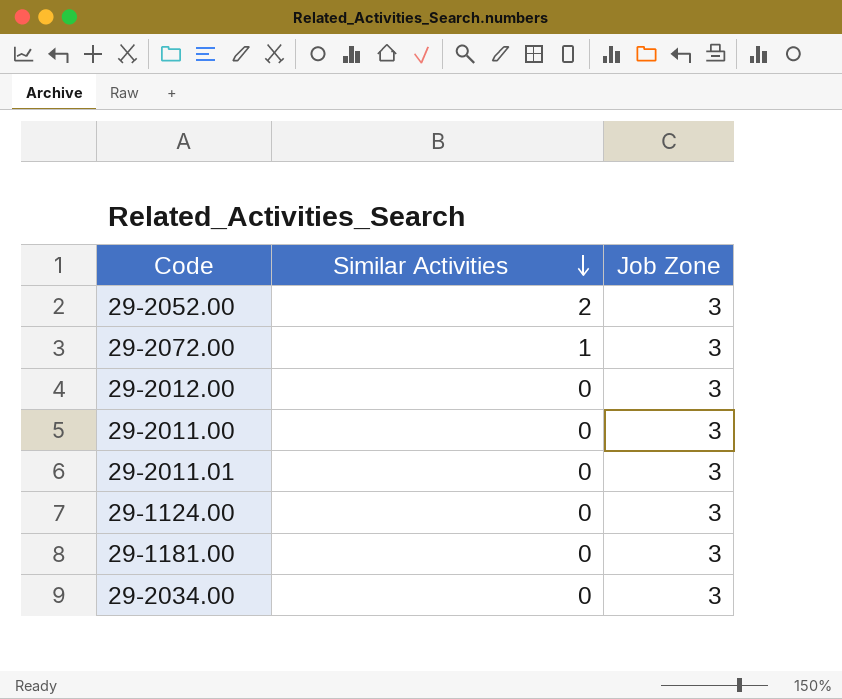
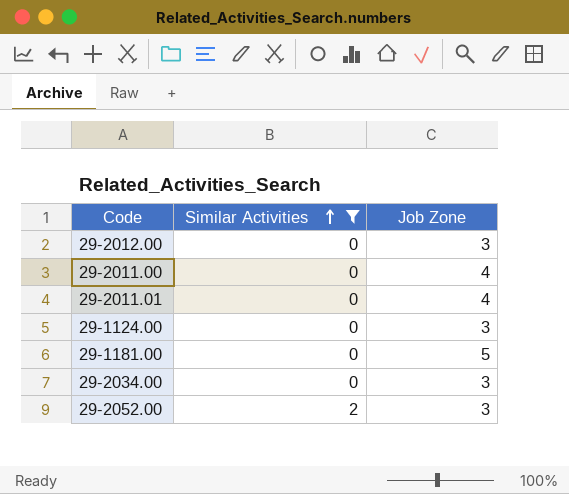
filter: none -> Similar Activities != 1
row order: Similar Activities descending -> Similar Activities ascending
29-2011.00 | Job Zone: 3 -> 4
29-2011.01 | Job Zone: 3 -> 4
29-1181.00 | Job Zone: 3 -> 5

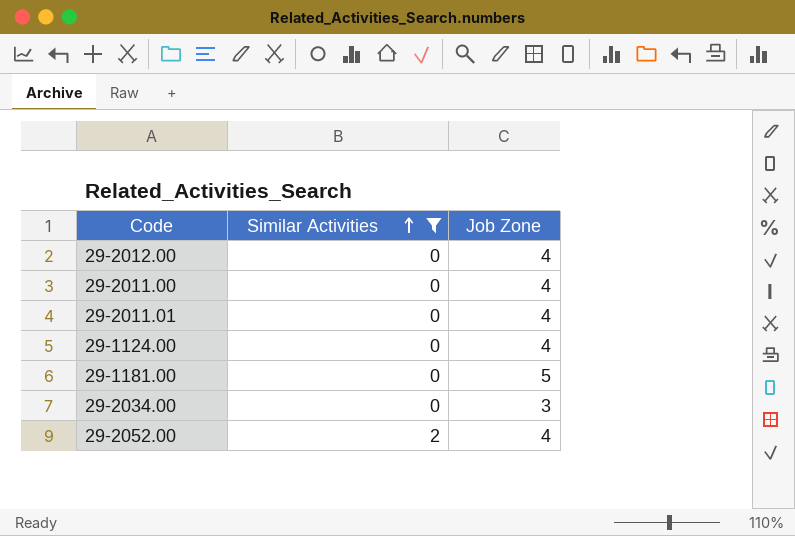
29-2012.00 | Job Zone: 3 -> 4
29-1124.00 | Job Zone: 3 -> 4
29-2052.00 | Job Zone: 3 -> 4

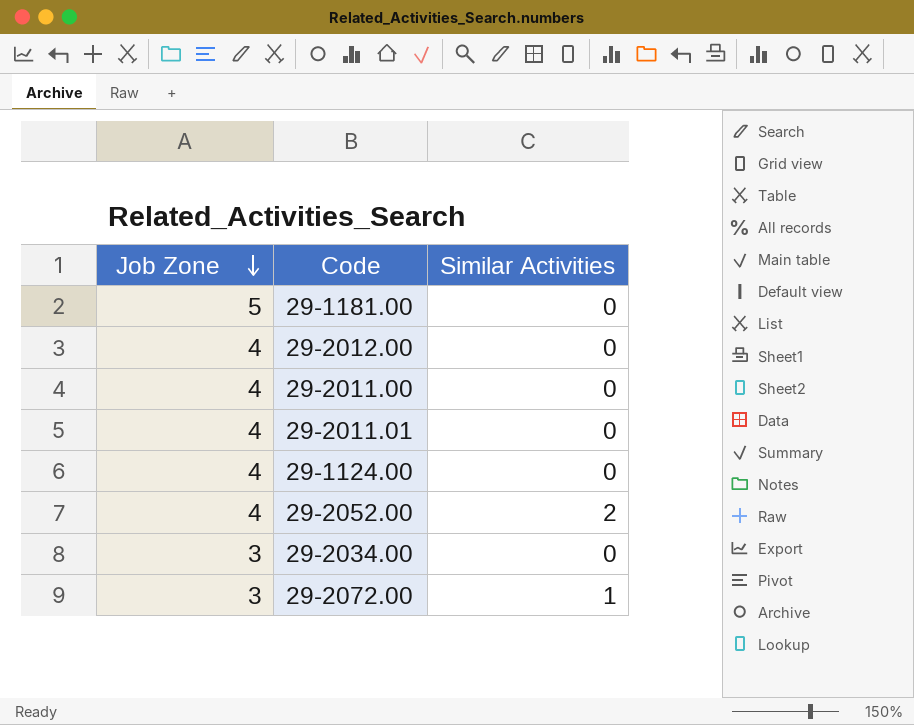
filter: Similar Activities != 1 -> none
row order: Similar Activities ascending -> Job Zone descending
column Job Zone | position: 3 -> 1

